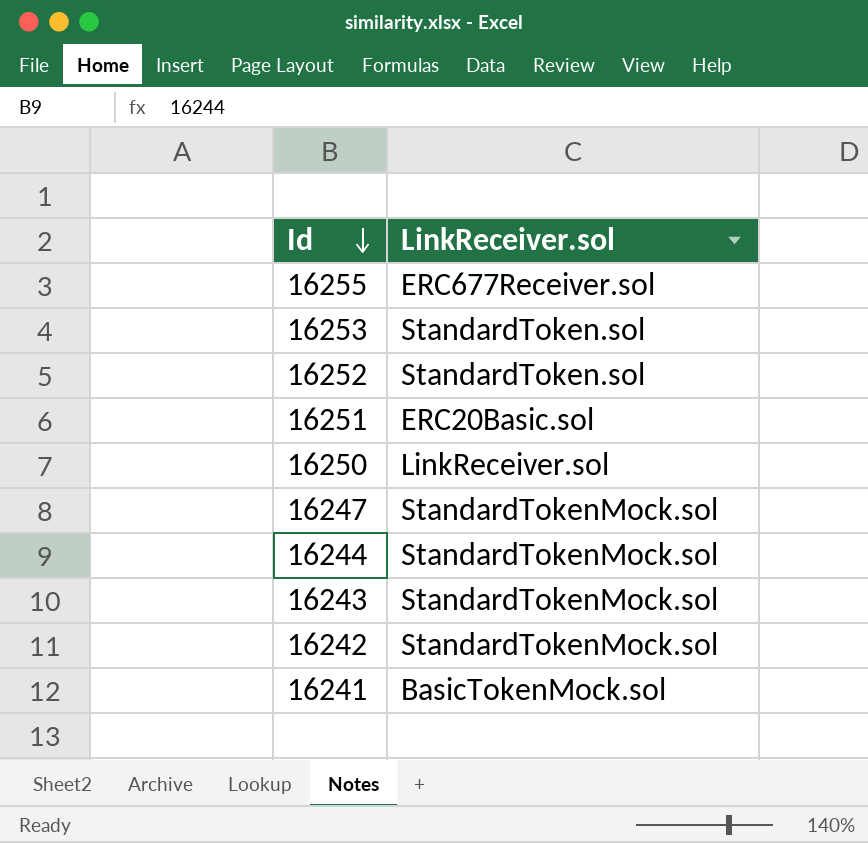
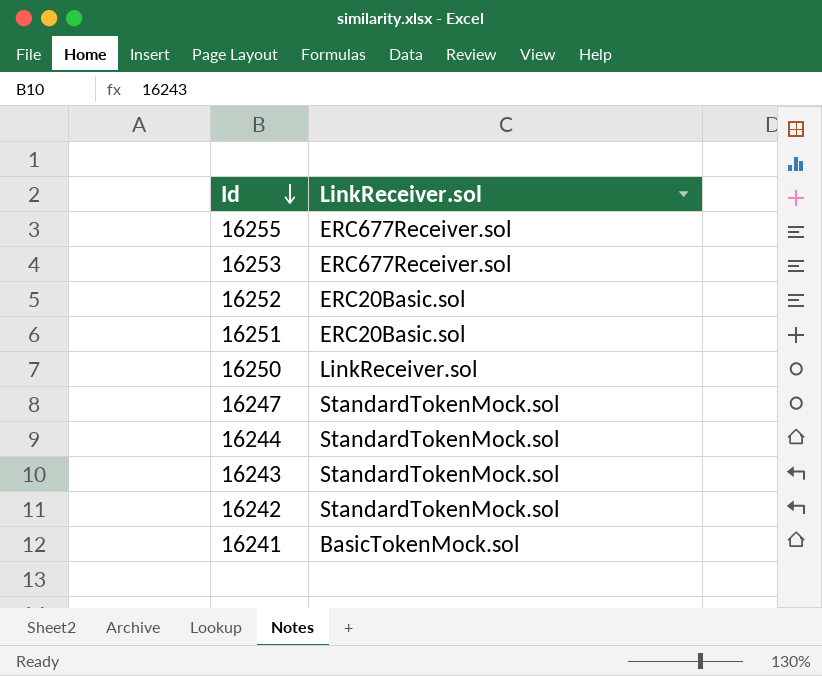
16253 | LinkReceiver.sol: StandardToken.sol -> ERC677Receiver.sol
16252 | LinkReceiver.sol: StandardToken.sol -> ERC20Basic.sol

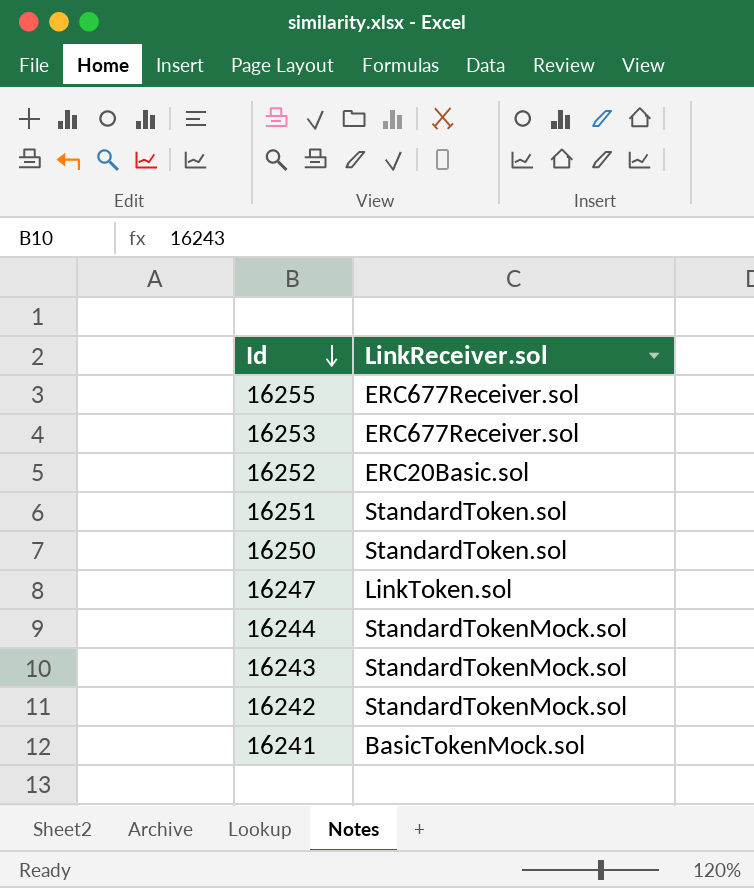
16251 | LinkReceiver.sol: ERC20Basic.sol -> StandardToken.sol
16250 | LinkReceiver.sol: LinkReceiver.sol -> StandardToken.sol
16247 | LinkReceiver.sol: StandardTokenMock.sol -> LinkToken.sol

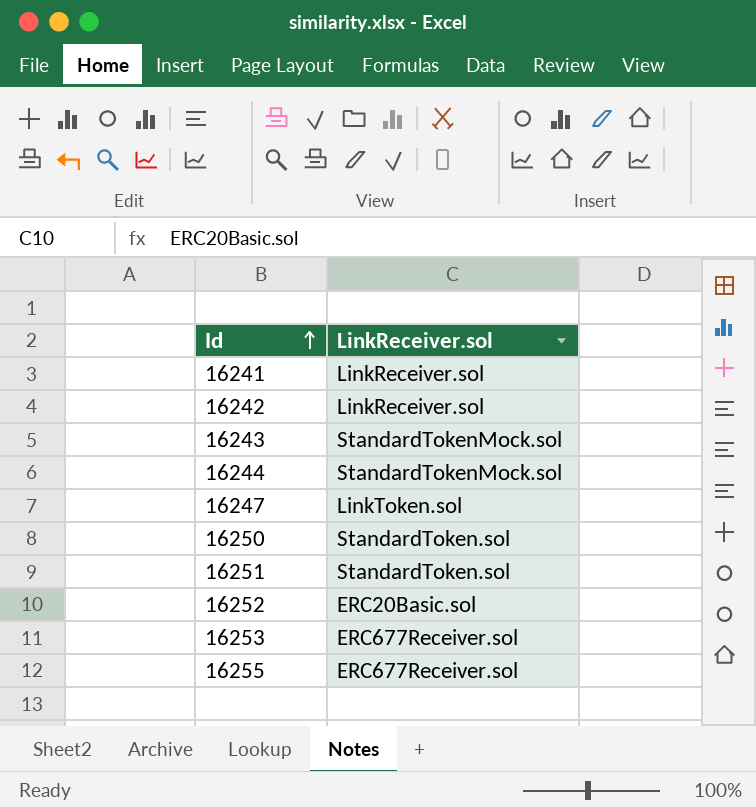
row order: Id descending -> Id ascending
16241 | LinkReceiver.sol: BasicTokenMock.sol -> LinkReceiver.sol
16242 | LinkReceiver.sol: StandardTokenMock.sol -> LinkReceiver.sol

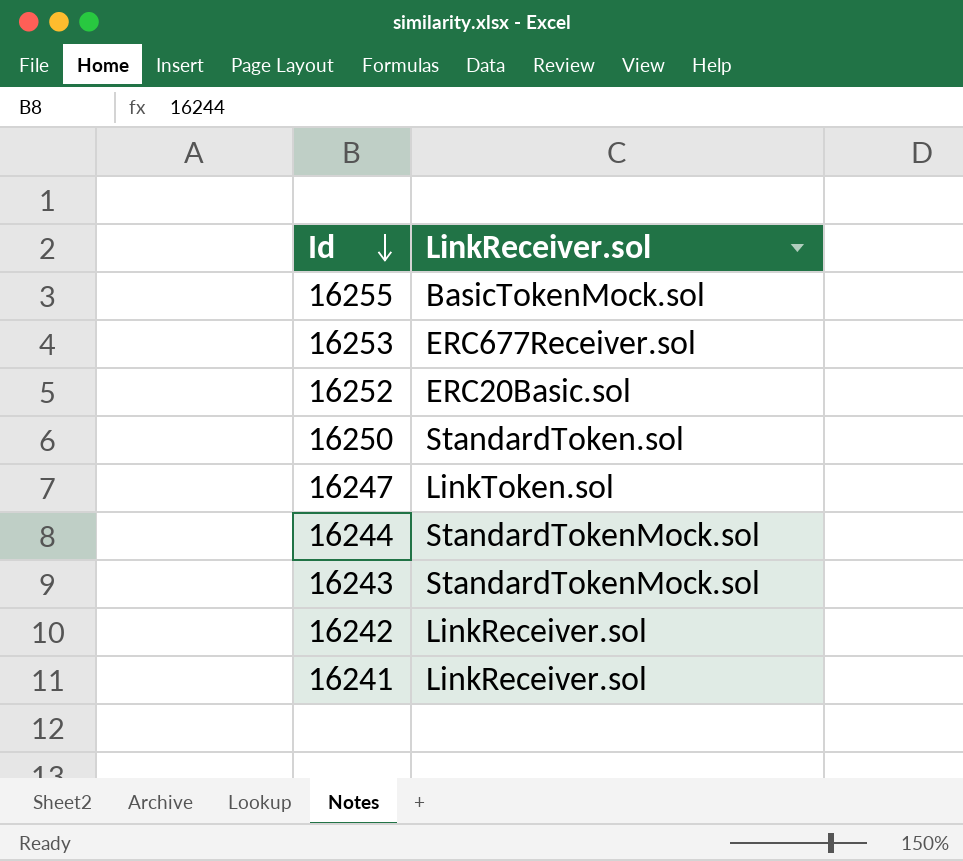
row order: Id ascending -> Id descending
row 16251: StandardToken.sol -> none
16255 | LinkReceiver.sol: ERC677Receiver.sol -> BasicTokenMock.sol

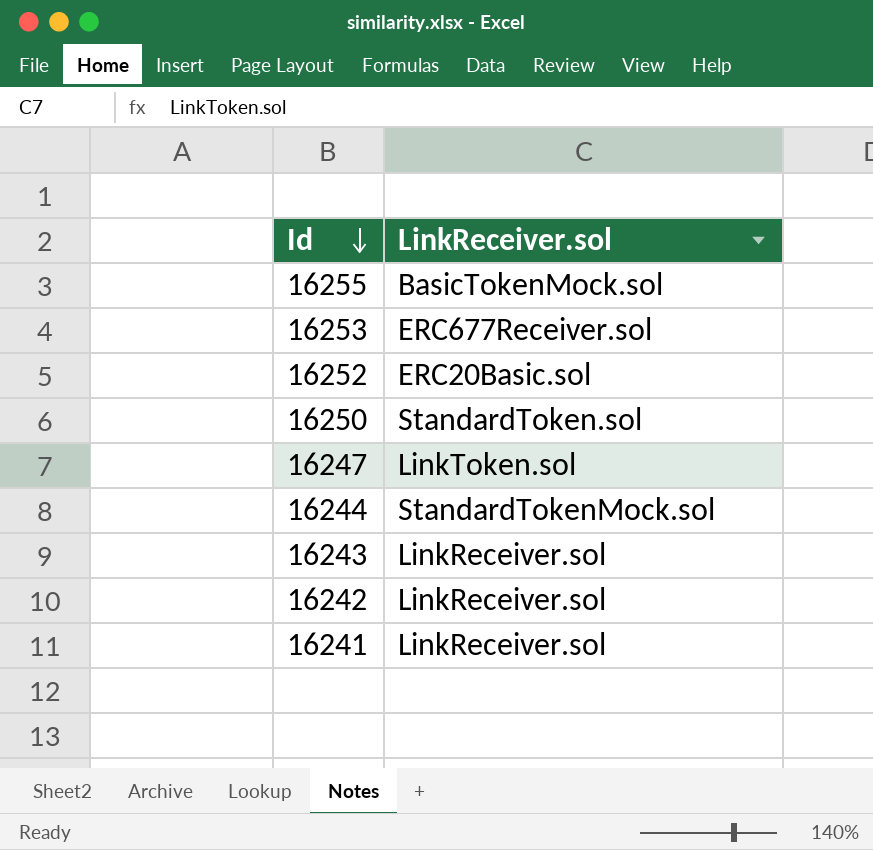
16243 | LinkReceiver.sol: StandardTokenMock.sol -> LinkReceiver.sol

